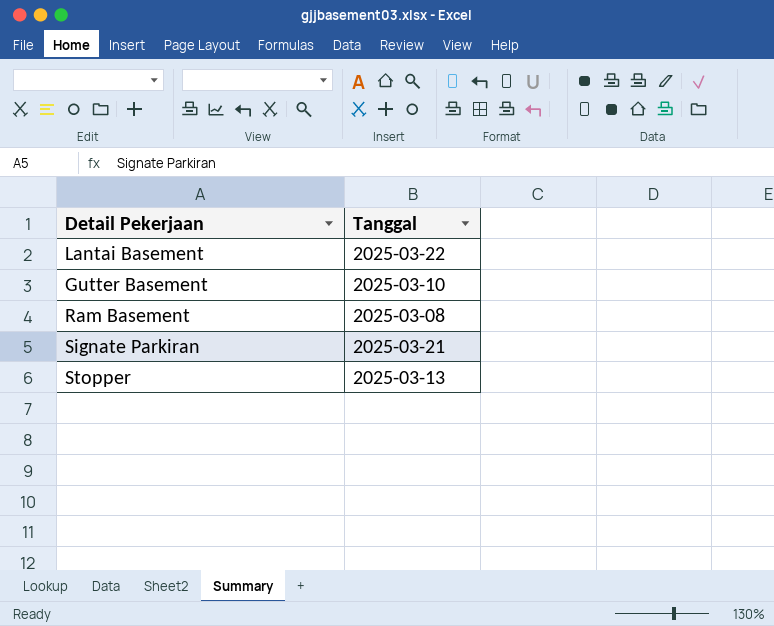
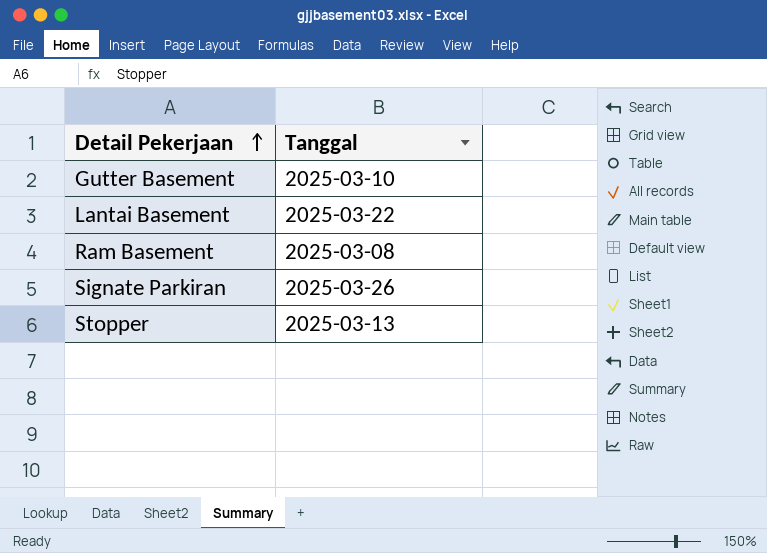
row order: none -> Detail Pekerjaan ascending
Signate Parkiran | Tanggal: 2025-03-21 -> 2025-03-26

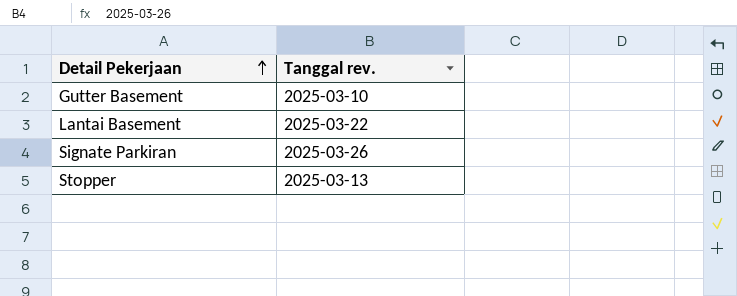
column name: Tanggal -> Tanggal rev.
row Ram Basement: 2025-03-08 -> none

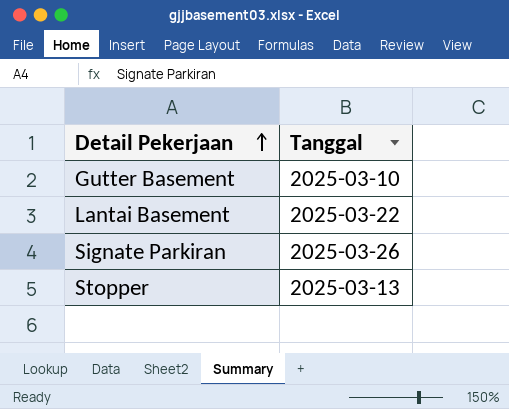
column name: Tanggal rev. -> Tanggal

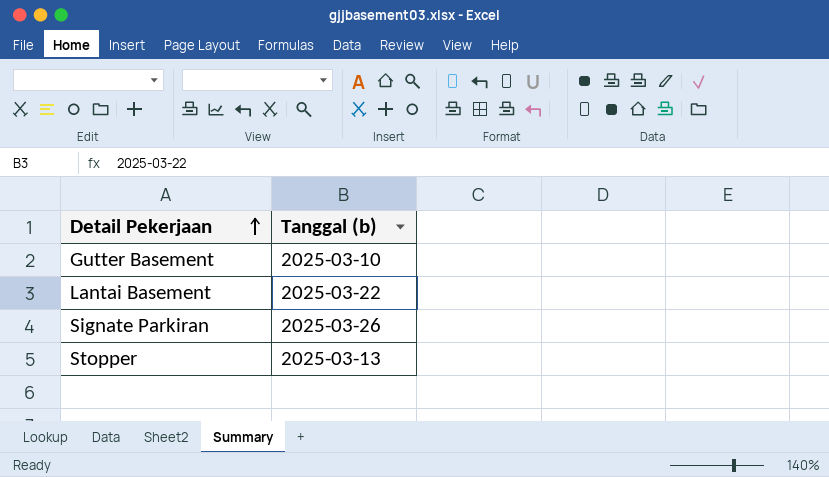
column name: Tanggal -> Tanggal (b)

